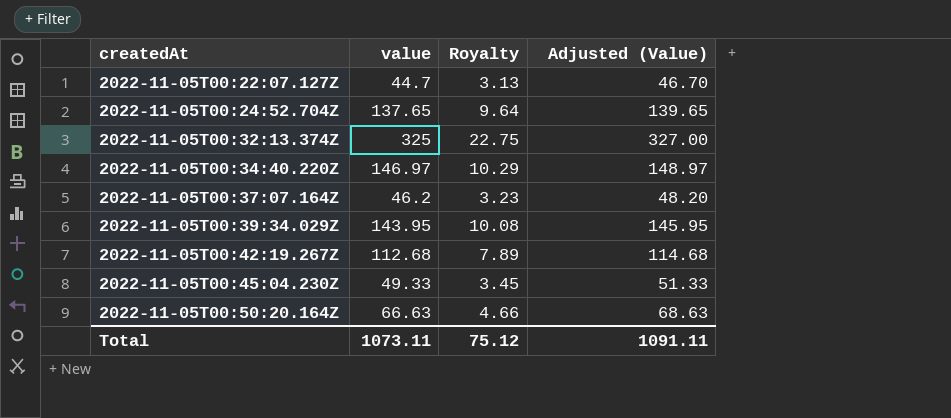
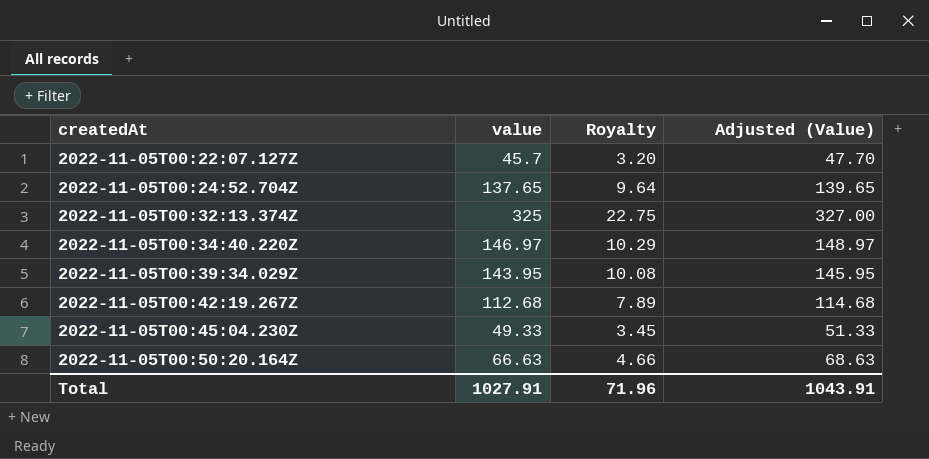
row 2022-11-05T00:37:07.164Z: 46.2 | 3.23 | 48.20 -> none
2022-11-05T00:22:07.127Z | value: 44.7 -> 45.7
2022-11-05T00:22:07.127Z | Royalty: 3.13 -> 3.20
2022-11-05T00:22:07.127Z | Adjusted (Value): 46.70 -> 47.70
Total | value: 1073.11 -> 1027.91
Total | Royalty: 75.12 -> 71.96
Total | Adjusted (Value): 1091.11 -> 1043.91

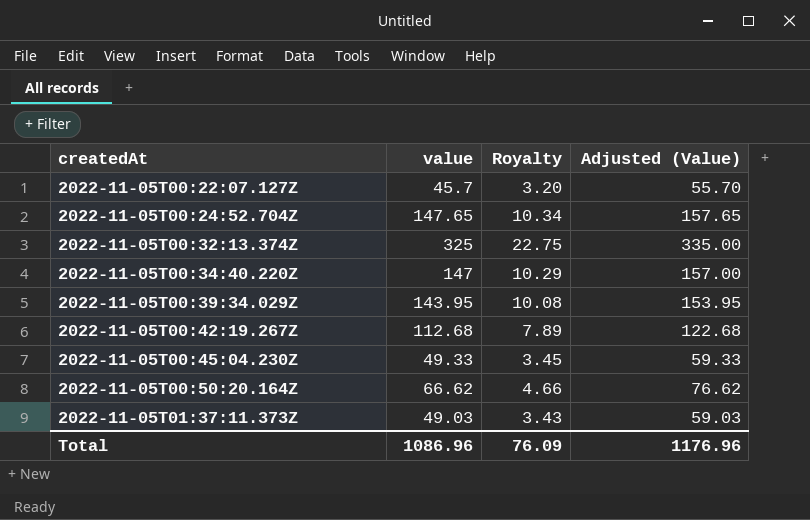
column Adjusted (Value) | formula: [value] + 2 -> [value] + 10
2022-11-05T00:24:52.704Z | value: 137.65 -> 147.65
2022-11-05T00:24:52.704Z | Royalty: 9.64 -> 10.34
2022-11-05T00:34:40.220Z | value: 146.97 -> 147
2022-11-05T00:50:20.164Z | value: 66.63 -> 66.62
row 2022-11-05T01:37:11.373Z: none -> 49.03 | 3.43 | 59.03
Total | value: 1027.91 -> 1086.96
Total | Royalty: 71.96 -> 76.09
Total | Adjusted (Value): 1043.91 -> 1176.96

